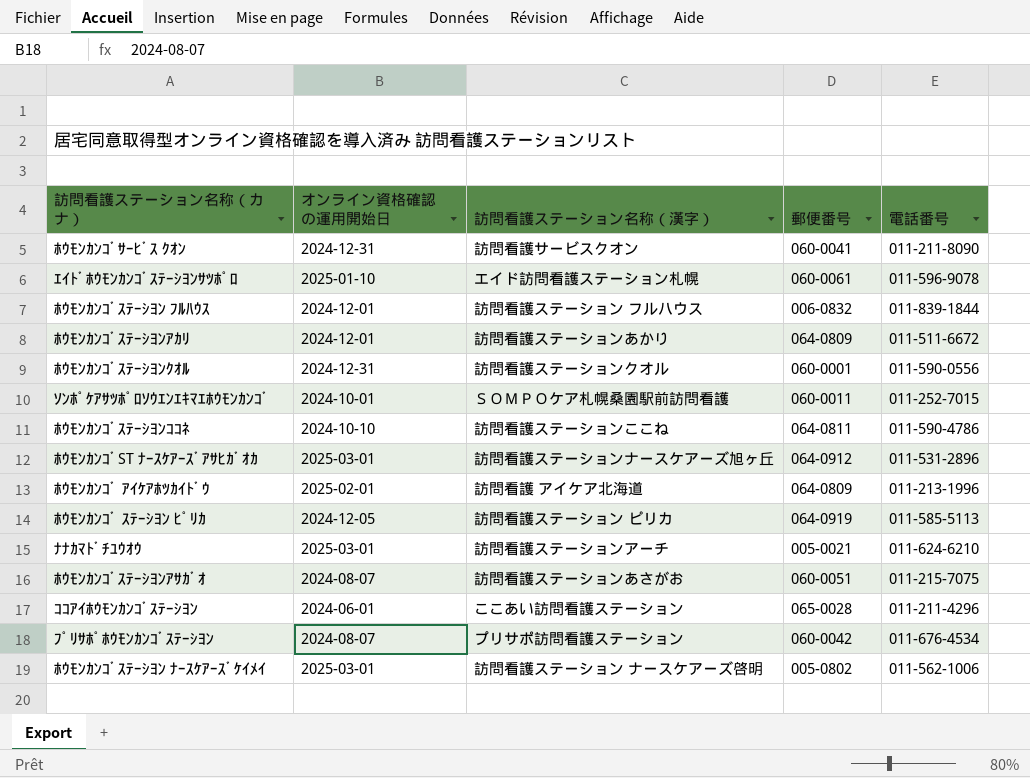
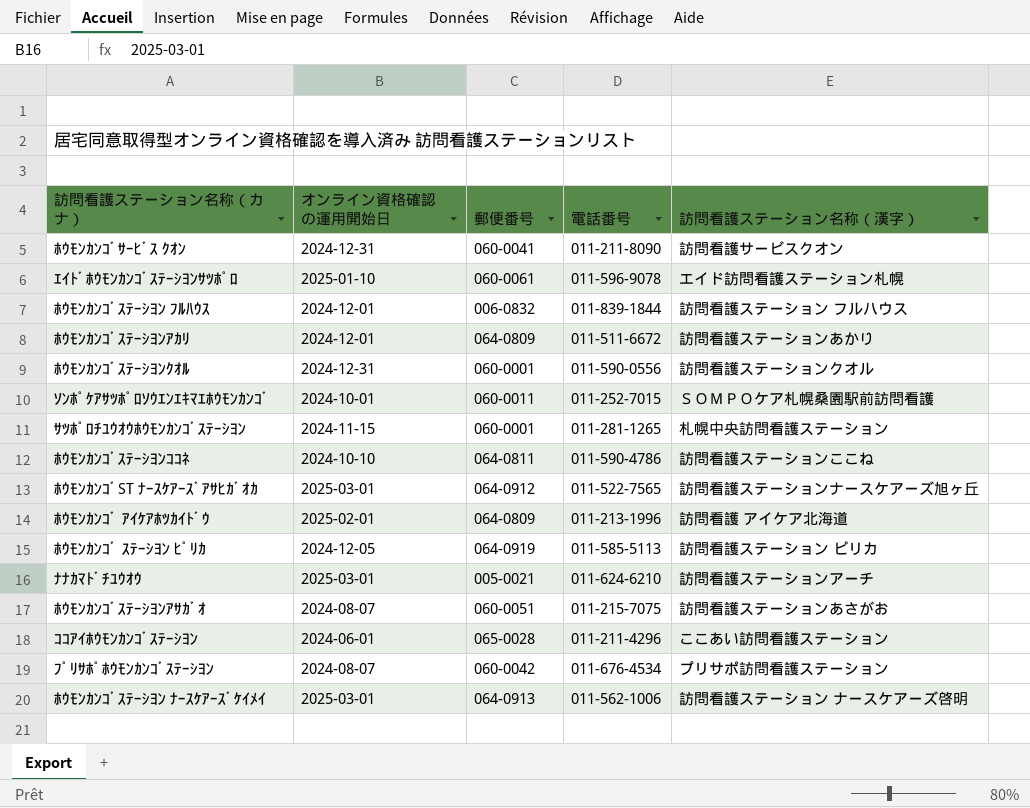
column 訪問看護ステーション名称（漢字） | position: 3 -> 5
row ｻﾂﾎﾟﾛﾁﾕｳｵｳﾎｳﾓﾝｶﾝｺﾞｽﾃｰｼﾖﾝ: none -> 2024-11-15 | 060-0001 | 011-281-1265 | 札幌中央訪問看護ステーション
ﾎｳﾓﾝｶﾝｺﾞST ﾅｰｽｹｱｰｽﾞｱｻﾋｶﾞｵｶ | 電話番号: 011-531-2896 -> 011-522-7565
ﾎｳﾓﾝｶﾝｺﾞｽﾃｰｼﾖﾝ ﾅｰｽｹｱｰｽﾞｹｲﾒｲ | 郵便番号: 005-0802 -> 064-0913

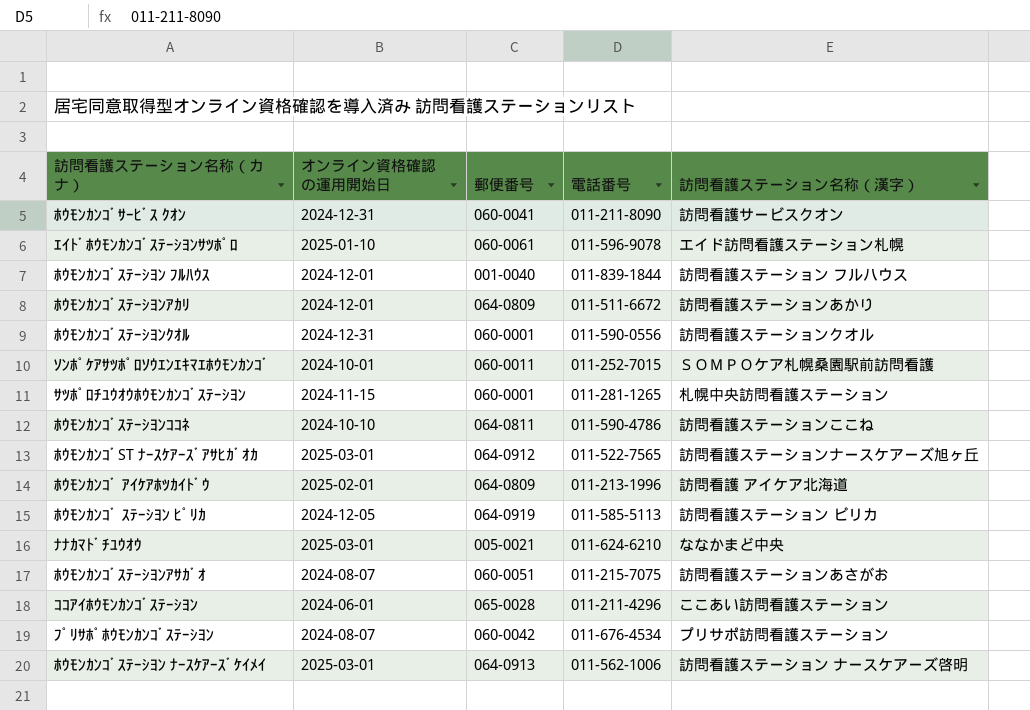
ﾎｳﾓﾝｶﾝｺﾞｽﾃｰｼﾖﾝ ﾌﾙﾊｳｽ | 郵便番号: 006-0832 -> 001-0040
ﾅﾅｶﾏﾄﾞﾁﾕｳｵｳ | 訪問看護ステーション名称（漢字）: 訪問看護ステーションアーチ -> ななかまど中央

